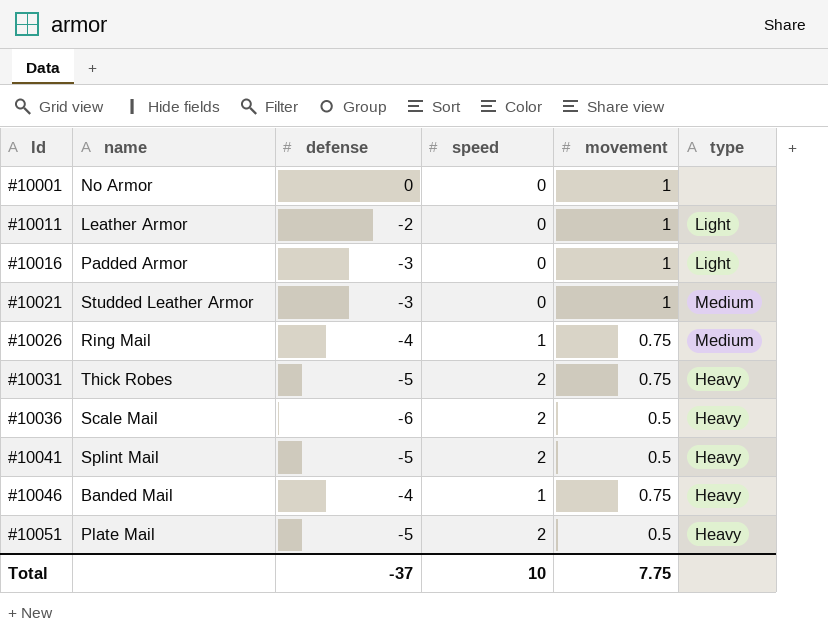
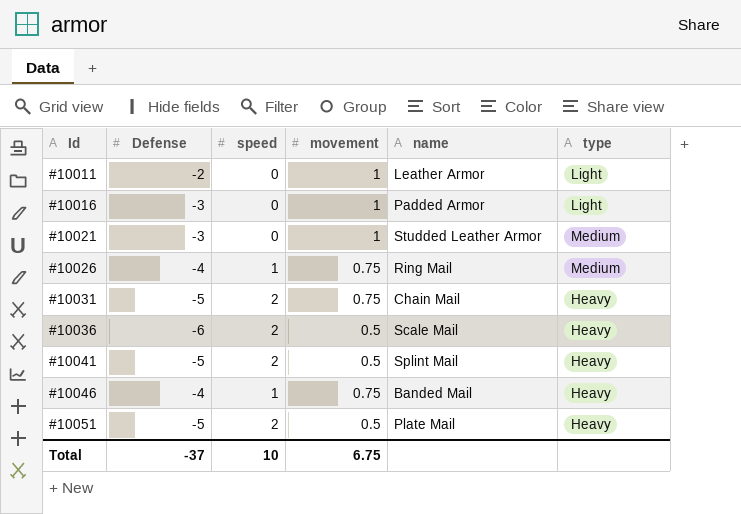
column name: defense -> Defense
column name | position: 2 -> 5
row #10001: No Armor | 0 | 0 | 1 | none -> none
#10031 | name: Thick Robes -> Chain Mail
Total | movement: 7.75 -> 6.75

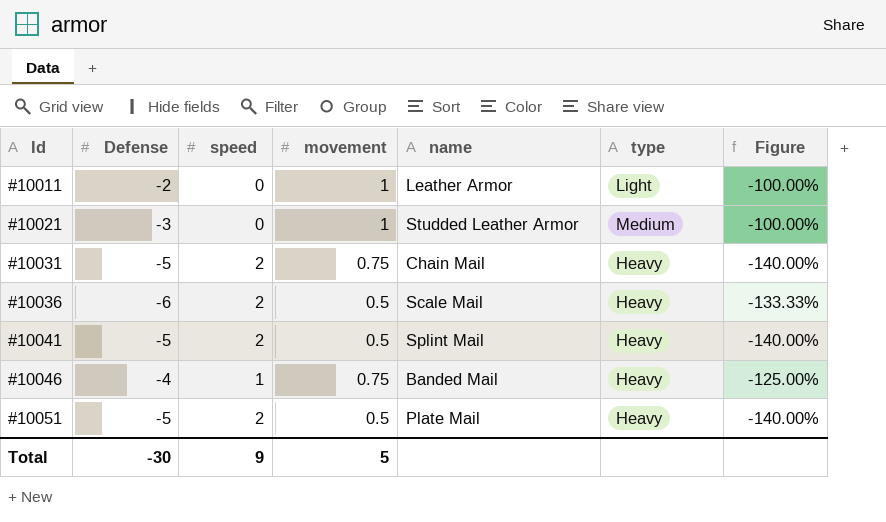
column Figure | formula: none -> ([speed] - [Defense]) / [Defense]
row #10016: -3 | 0 | 1 | Padded Armor | Light -> none
row #10026: -4 | 1 | 0.75 | Ring Mail | Medium -> none
Total | Defense: -37 -> -30
Total | speed: 10 -> 9
Total | movement: 6.75 -> 5

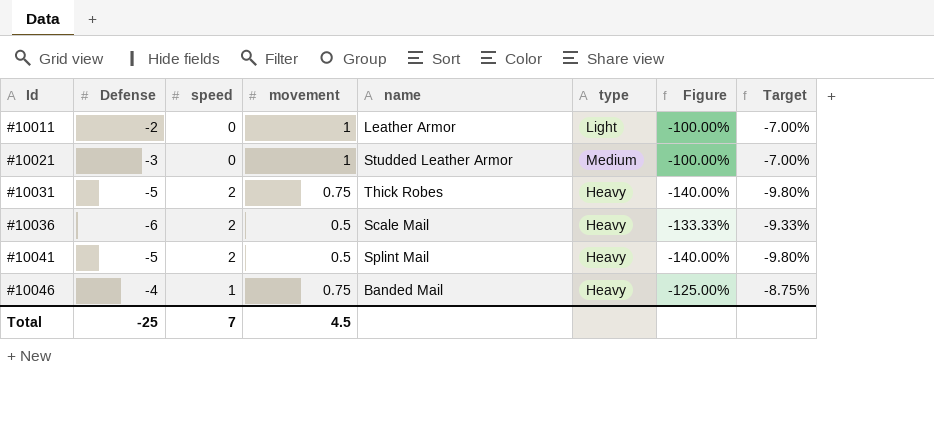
column Target | formula: none -> [Figure] * 0.07
row #10051: -5 | 2 | 0.5 | Plate Mail | Heavy | -140.00% -> none
#10031 | name: Chain Mail -> Thick Robes
Total | Defense: -30 -> -25
Total | speed: 9 -> 7
Total | movement: 5 -> 4.5

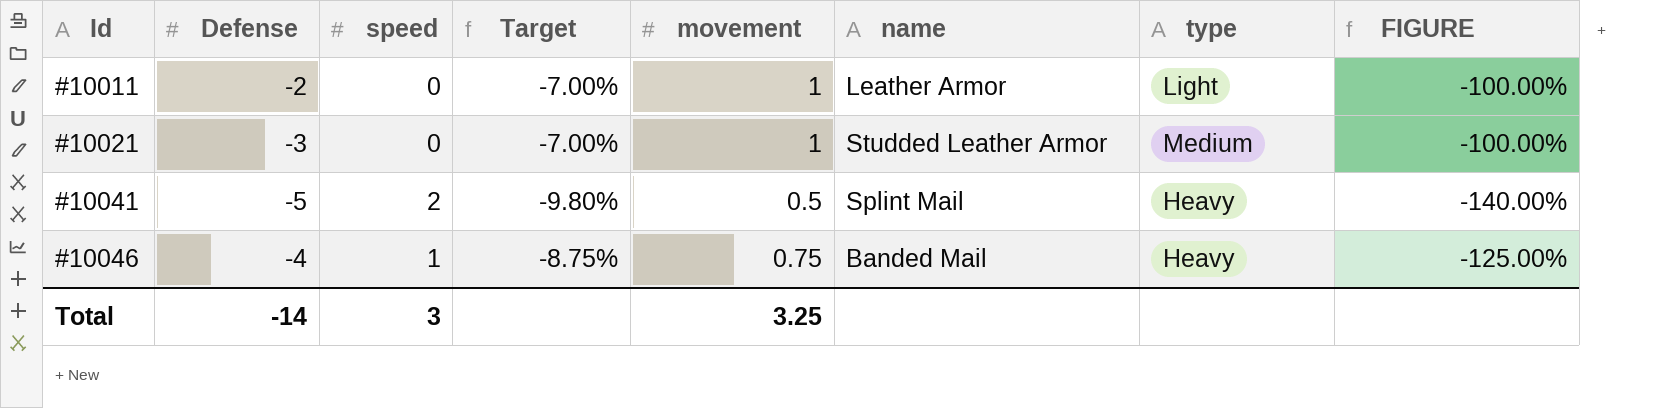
column Target | position: 8 -> 4
column name: Figure -> FIGURE
row #10031: -5 | 2 | 0.75 | Thick Robes | Heavy | -140.00% | -9.80% -> none
row #10036: -6 | 2 | 0.5 | Scale Mail | Heavy | -133.33% | -9.33% -> none
Total | Defense: -25 -> -14
Total | speed: 7 -> 3
Total | movement: 4.5 -> 3.25

